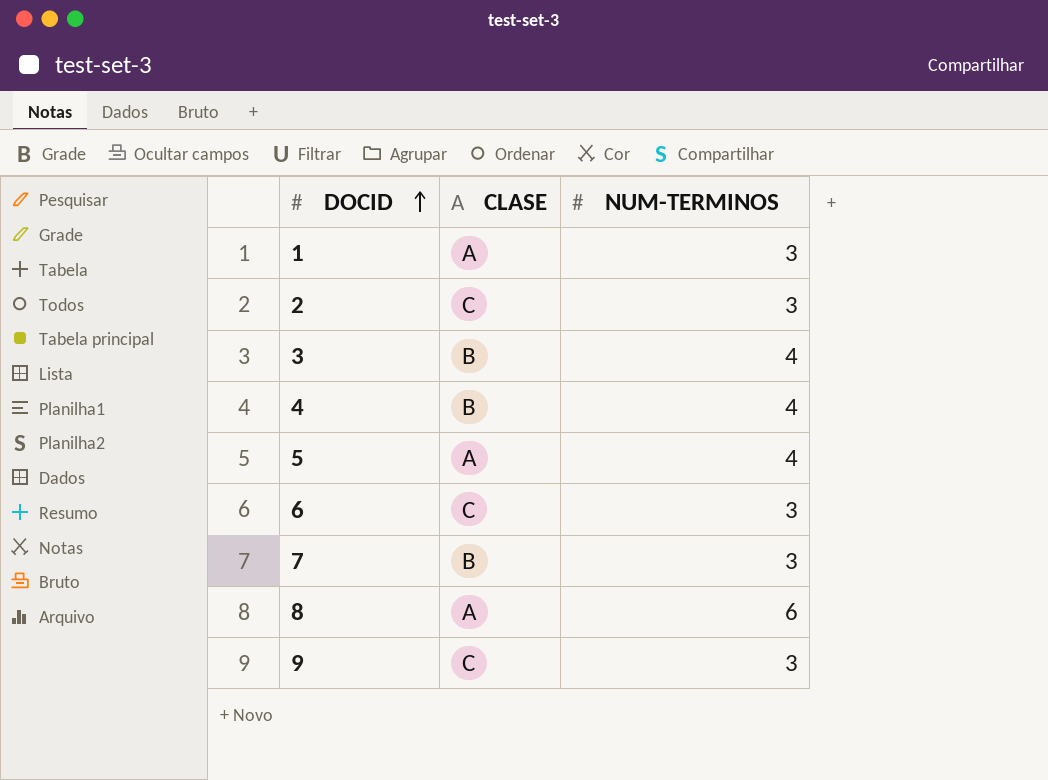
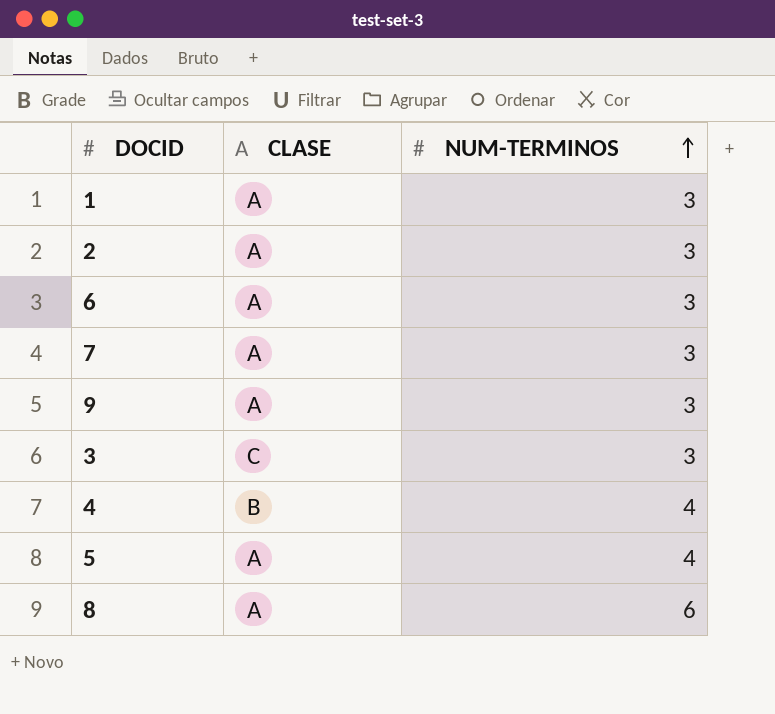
row order: DOCID ascending -> NUM-TERMINOS ascending
2 | CLASE: C -> A
6 | CLASE: C -> A
7 | CLASE: B -> A
9 | CLASE: C -> A
3 | CLASE: B -> C
3 | NUM-TERMINOS: 4 -> 3

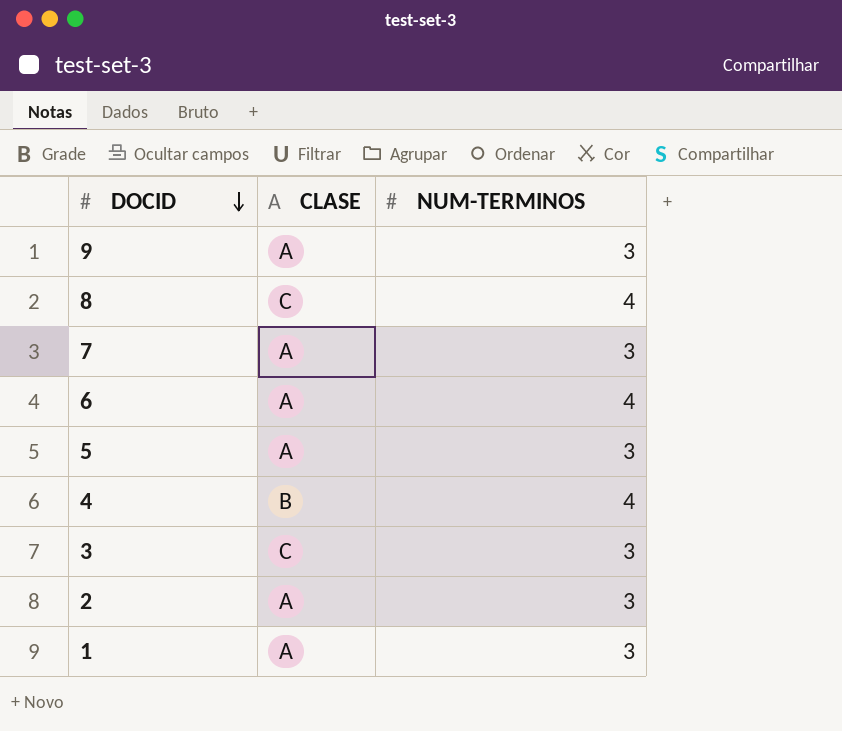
row order: NUM-TERMINOS ascending -> DOCID descending
8 | CLASE: A -> C
8 | NUM-TERMINOS: 6 -> 4
6 | NUM-TERMINOS: 3 -> 4
5 | NUM-TERMINOS: 4 -> 3

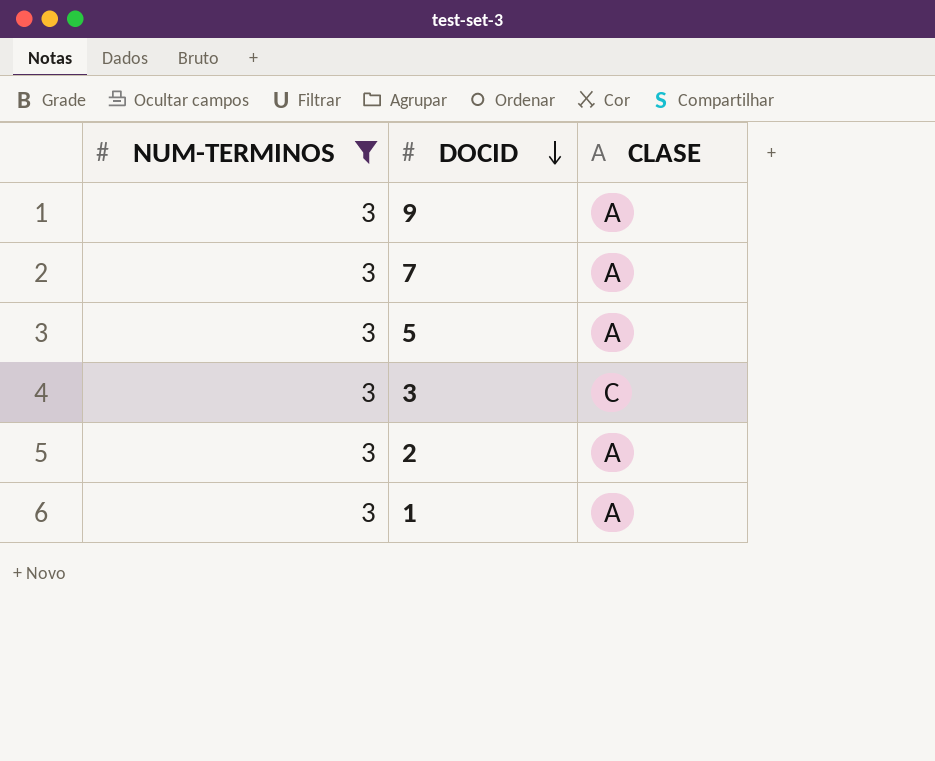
filter: none -> NUM-TERMINOS = 3
column NUM-TERMINOS | position: 3 -> 1

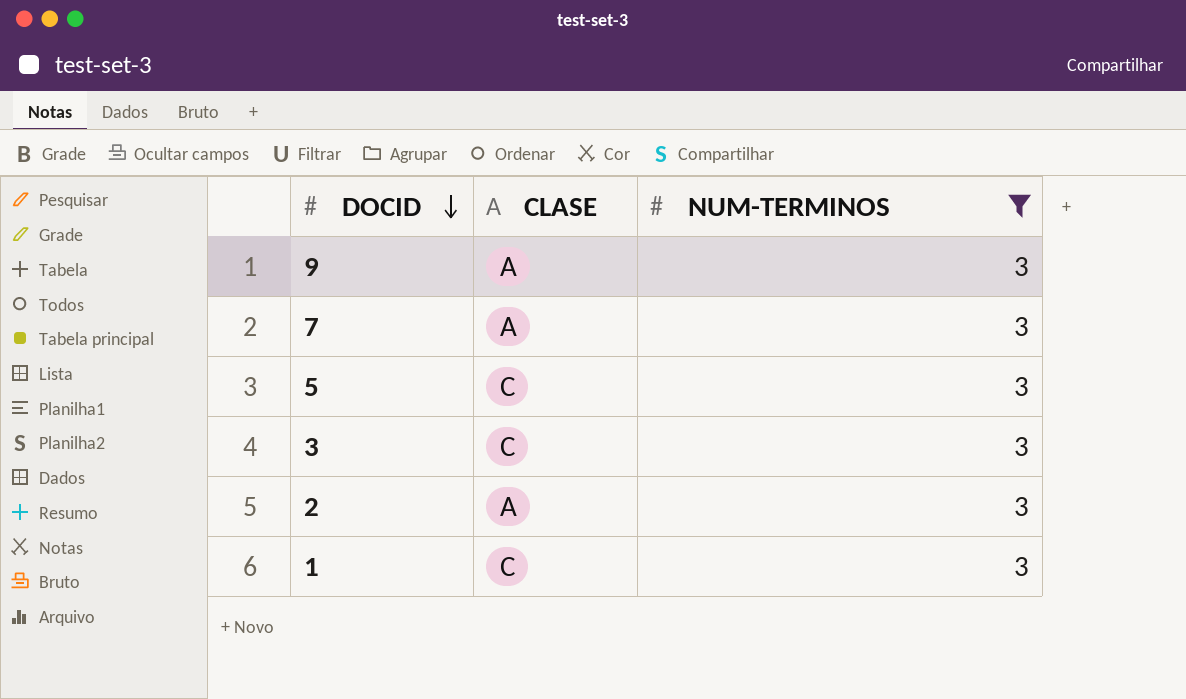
column NUM-TERMINOS | position: 1 -> 3
5 | CLASE: A -> C
1 | CLASE: A -> C

